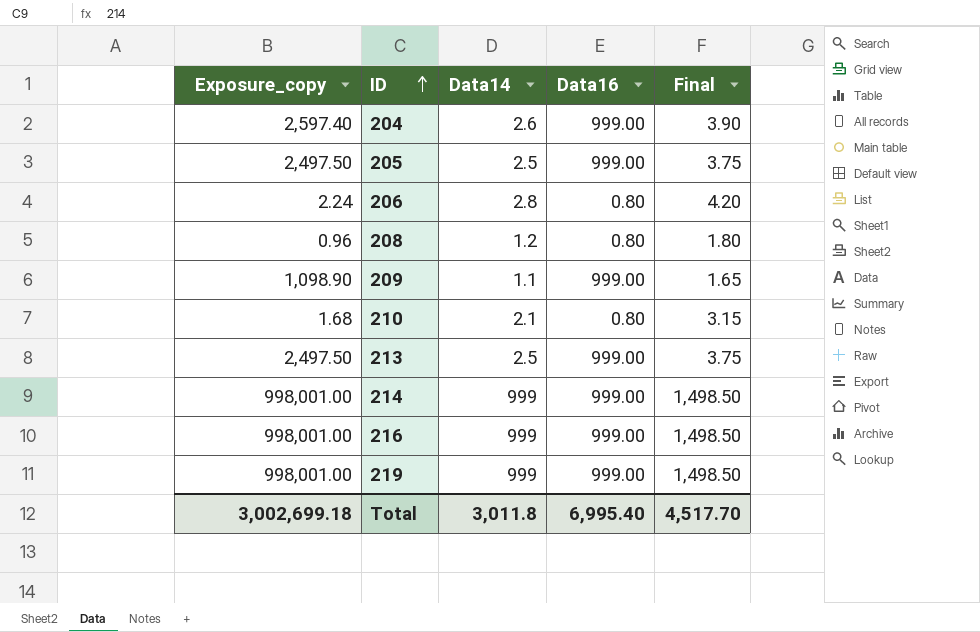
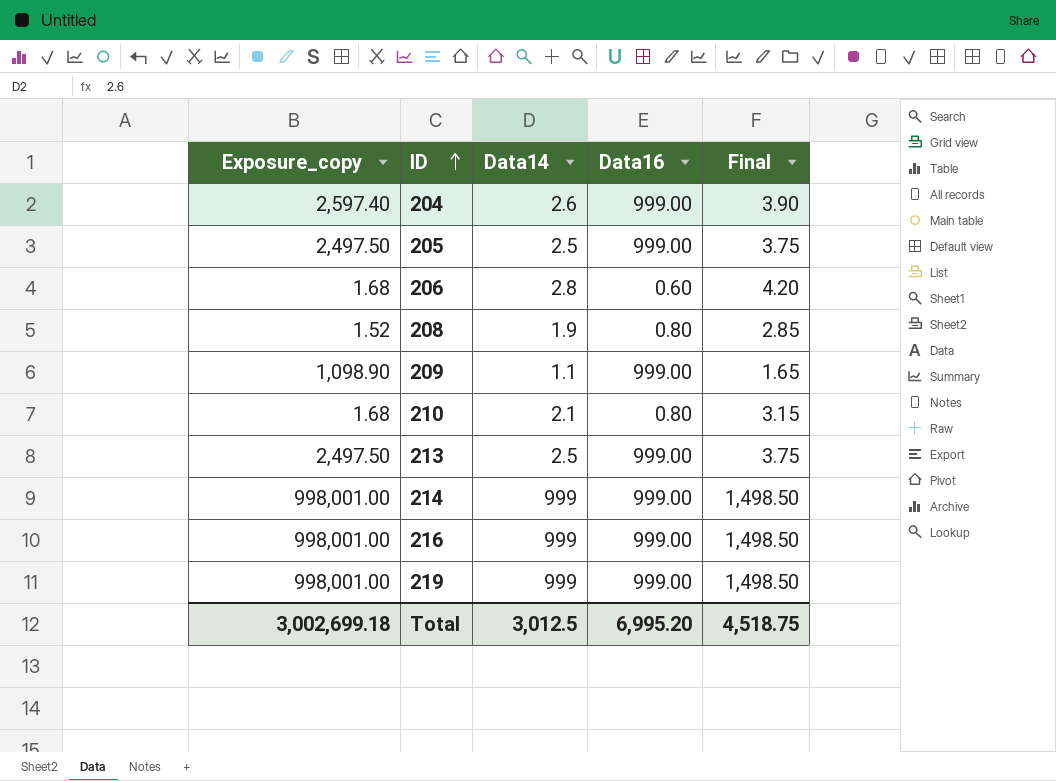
206 | Exposure_copy: 2.24 -> 1.68
206 | Data16: 0.80 -> 0.60
208 | Exposure_copy: 0.96 -> 1.52
208 | Data14: 1.2 -> 1.9
208 | Final: 1.80 -> 2.85
Total | Data14: 3,011.8 -> 3,012.5
Total | Data16: 6,995.40 -> 6,995.20
Total | Final: 4,517.70 -> 4,518.75

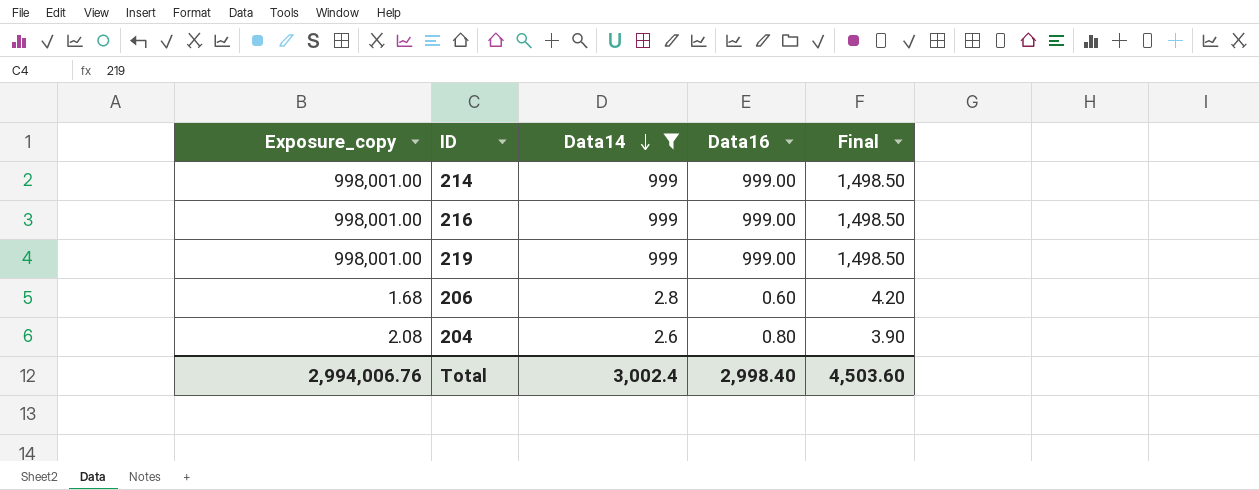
filter: none -> Data14 >= 2.6
row order: ID ascending -> Data14 descending
204 | Exposure_copy: 2,597.40 -> 2.08
204 | Data16: 999.00 -> 0.80
Total | Exposure_copy: 3,002,699.18 -> 2,994,006.76
Total | Data14: 3,012.5 -> 3,002.4
Total | Data16: 6,995.20 -> 2,998.40
Total | Final: 4,518.75 -> 4,503.60

